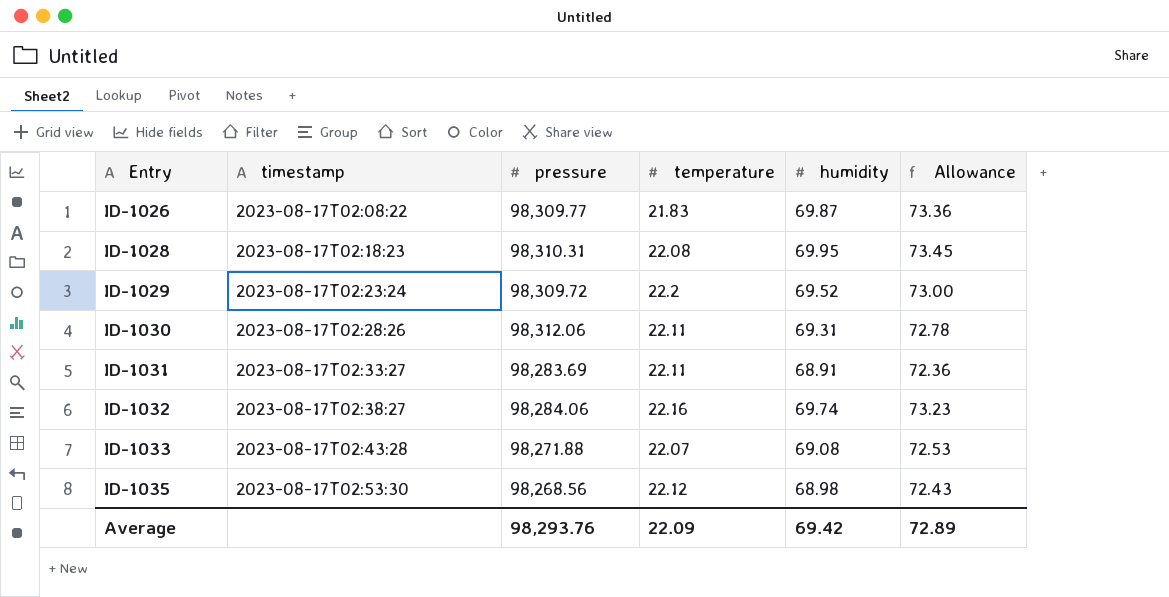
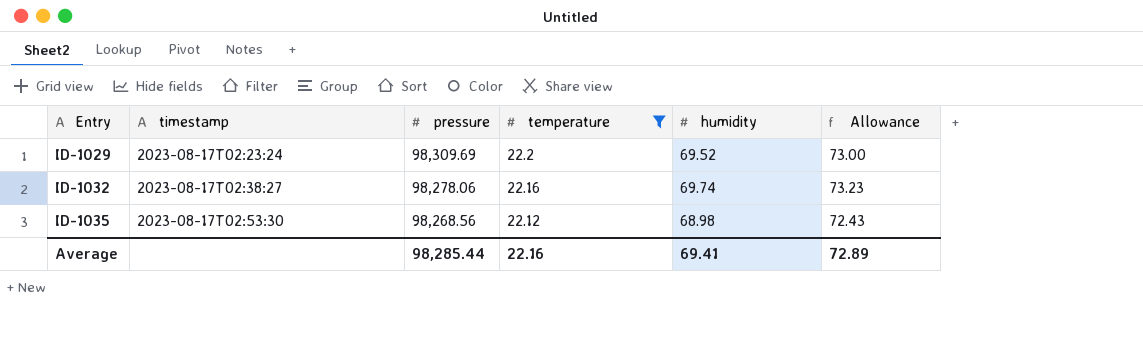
filter: none -> temperature >= 22.12
ID-1029 | pressure: 98,309.72 -> 98,309.69
ID-1032 | pressure: 98,284.06 -> 98,278.06
Average | pressure: 98,293.76 -> 98,285.44
Average | temperature: 22.09 -> 22.16
Average | humidity: 69.42 -> 69.41

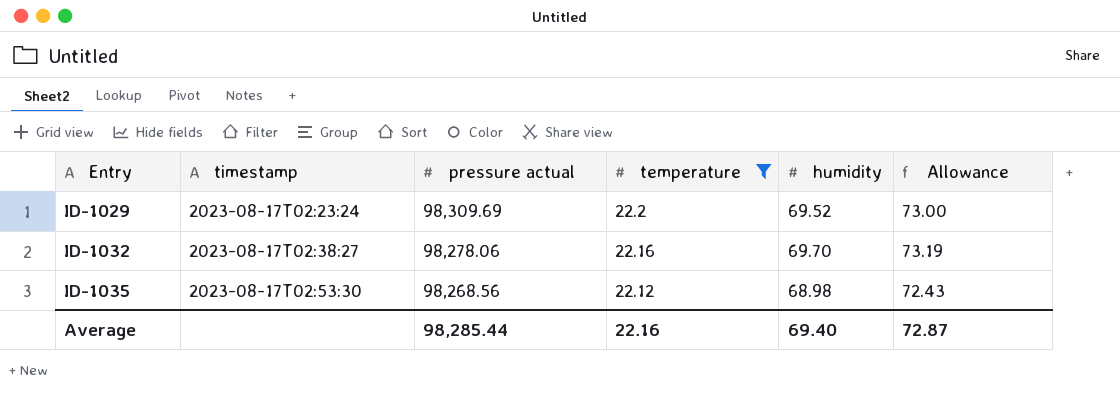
column name: pressure -> pressure actual
ID-1032 | humidity: 69.74 -> 69.70
ID-1032 | Allowance: 73.23 -> 73.19
Average | humidity: 69.41 -> 69.40
Average | Allowance: 72.89 -> 72.87

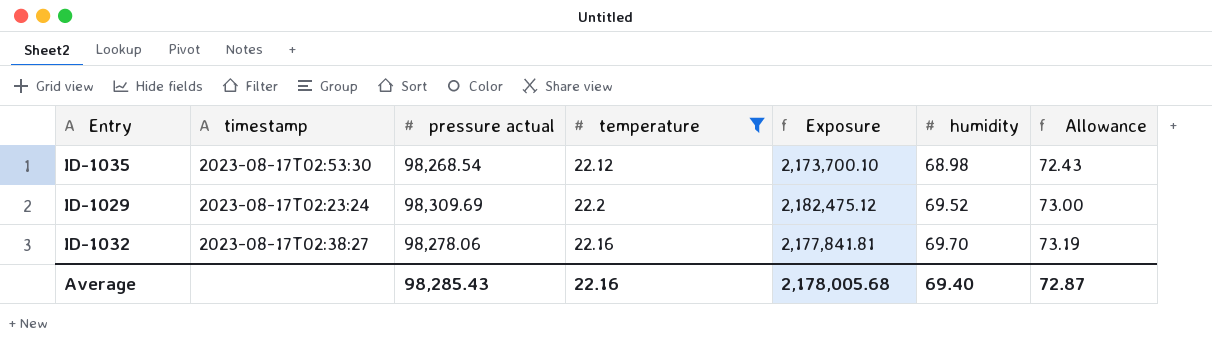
row order: Entry ascending -> humidity ascending
column Exposure | formula: none -> [pressure actual] * [temperature]
ID-1035 | pressure actual: 98,268.56 -> 98,268.54
Average | pressure actual: 98,285.44 -> 98,285.43

